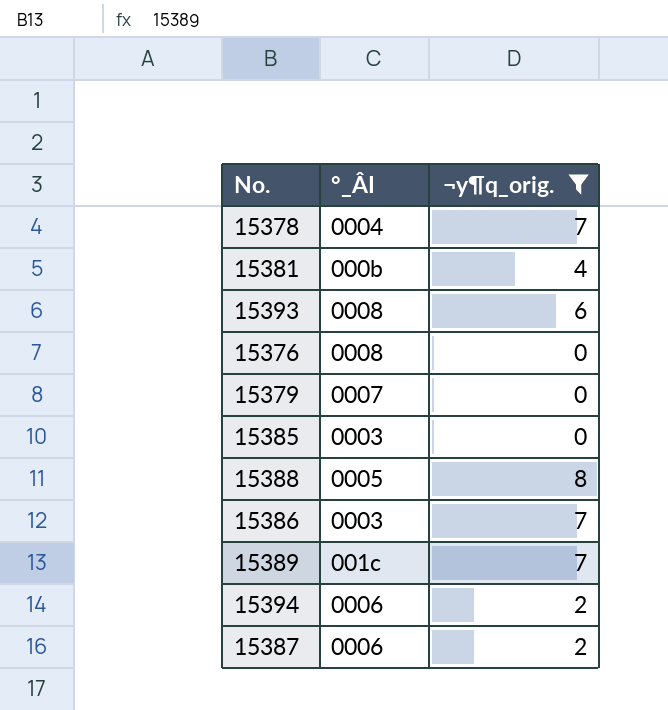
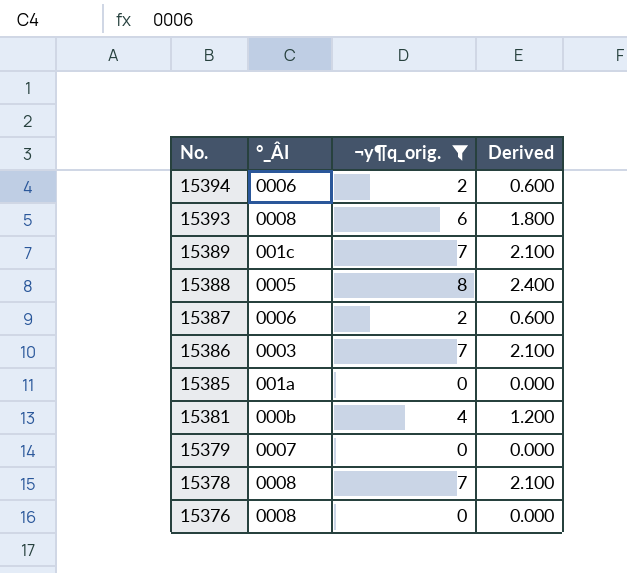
row order: none -> No. descending
column Derived | formula: none -> [¬y¶q_orig.] * 0.3
15385 | °_ÂI: 0003 -> 001a
15378 | °_ÂI: 0004 -> 0008

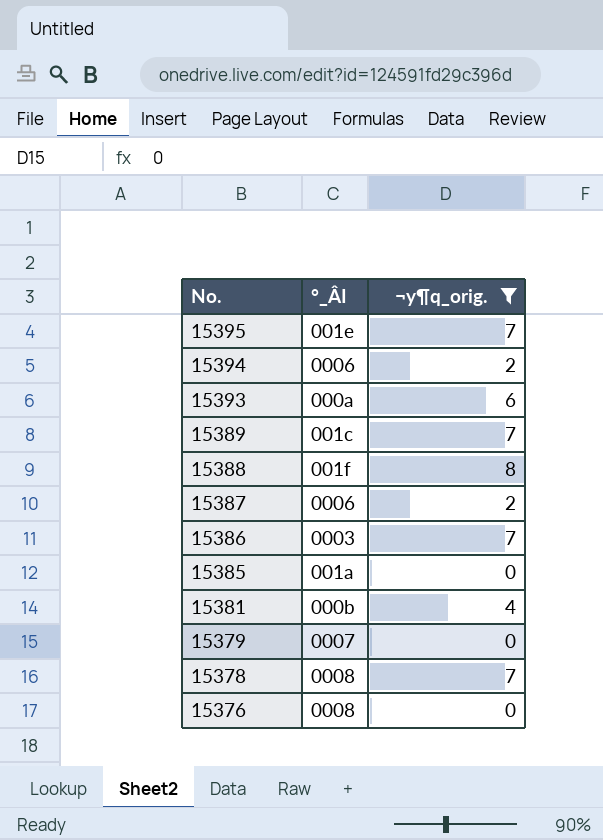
column Derived | formula: [¬y¶q_orig.] * 0.3 -> none
row 15395: none -> 001e | 7
15393 | °_ÂI: 0008 -> 000a
15388 | °_ÂI: 0005 -> 001f

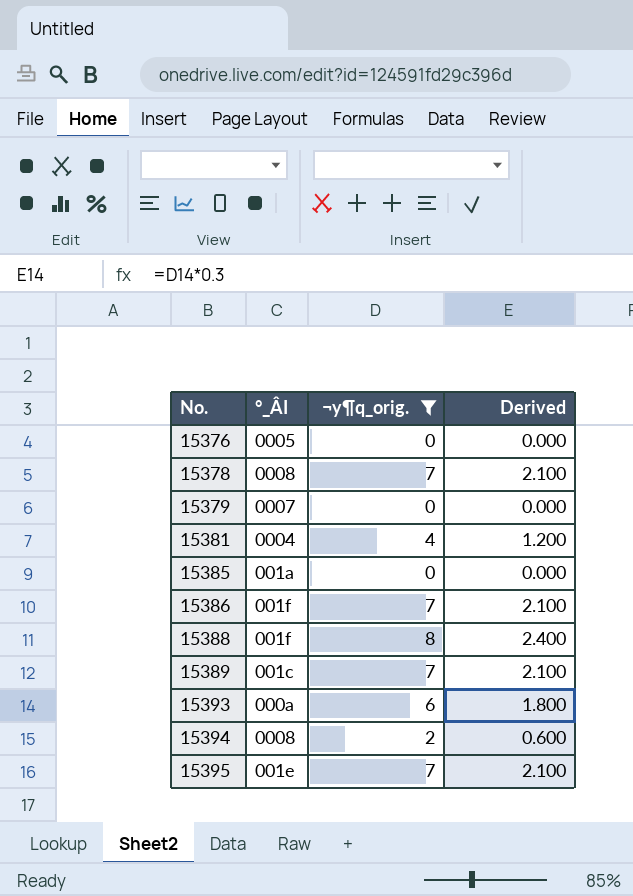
row order: No. descending -> No. ascending
column Derived | formula: none -> [¬y¶q_orig.] * 0.3
row 15387: 0006 | 2 -> none
15376 | °_ÂI: 0008 -> 0005
15381 | °_ÂI: 000b -> 0004
15386 | °_ÂI: 0003 -> 001f
15394 | °_ÂI: 0006 -> 0008

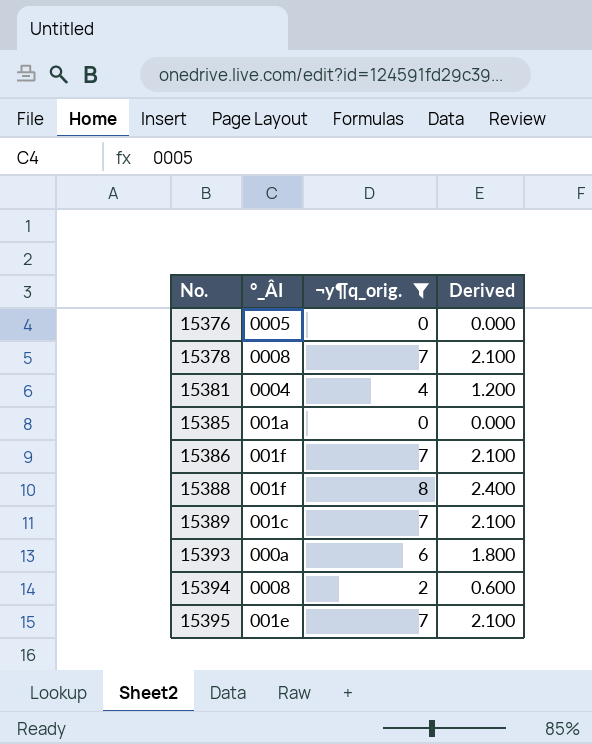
row 15379: 0007 | 0 | 0.000 -> none

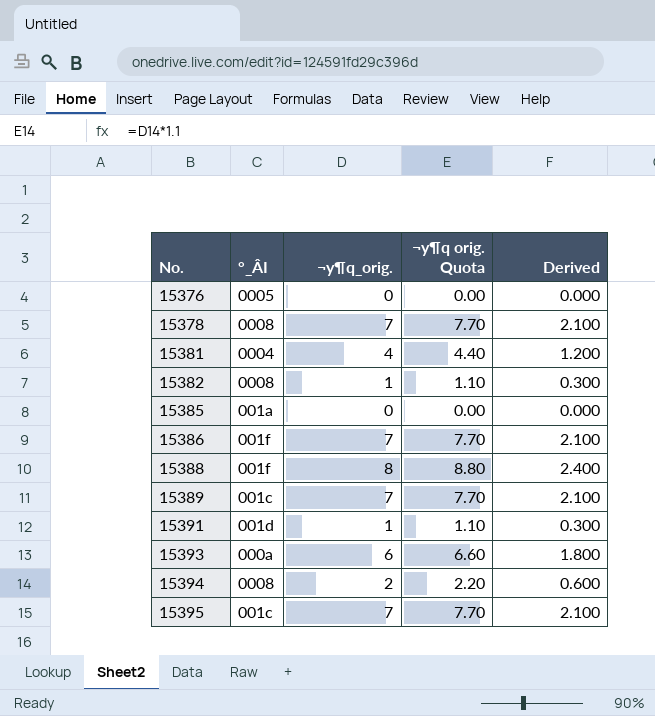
filter: ¬y¶q_orig. != 1 -> none
column ¬y¶q orig. Quota | formula: none -> [¬y¶q_orig.] * 1.1
15395 | °_ÂI: 001e -> 001c

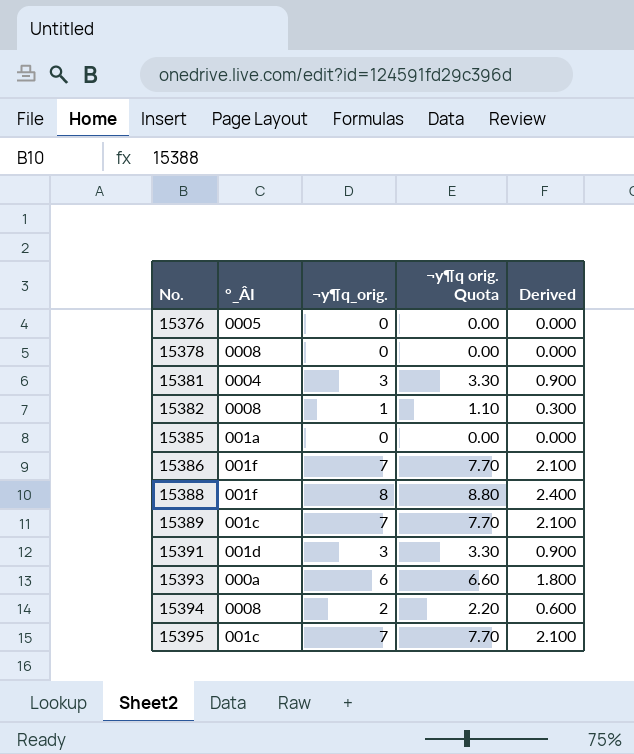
15378 | ¬y¶q_orig.: 7 -> 0
15378 | ¬y¶q orig. Quota: 7.70 -> 0.00
15378 | Derived: 2.100 -> 0.000
15381 | ¬y¶q_orig.: 4 -> 3
15381 | ¬y¶q orig. Quota: 4.40 -> 3.30
15381 | Derived: 1.200 -> 0.900
15391 | ¬y¶q_orig.: 1 -> 3
15391 | ¬y¶q orig. Quota: 1.10 -> 3.30
15391 | Derived: 0.300 -> 0.900

